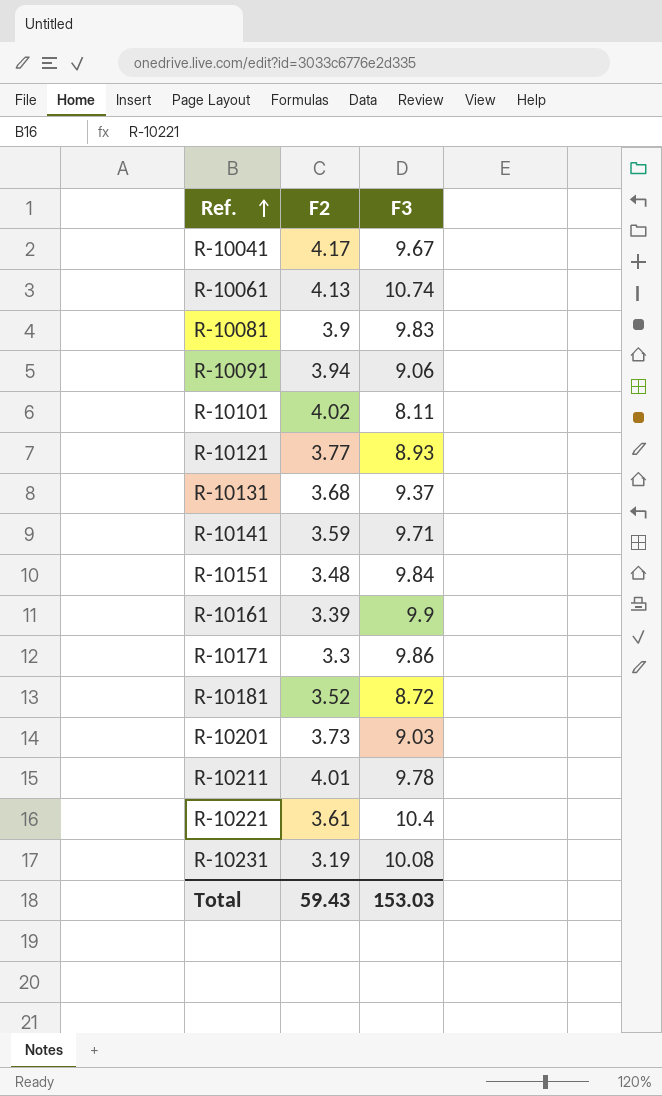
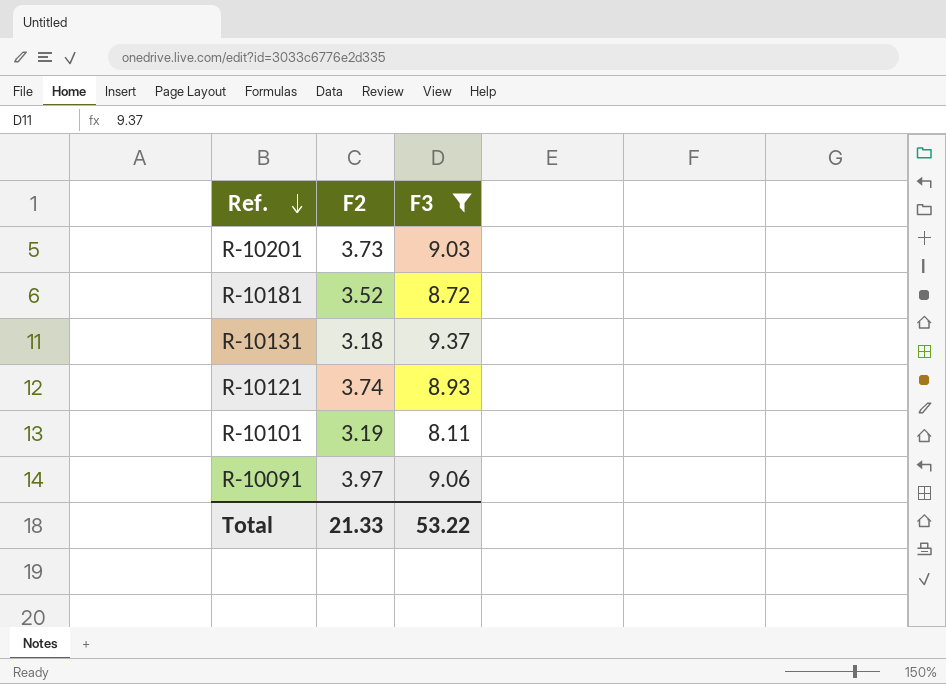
filter: none -> F3 <= 9.37
row order: Ref. ascending -> Ref. descending
R-10131 | F2: 3.68 -> 3.18
R-10121 | F2: 3.77 -> 3.74
R-10101 | F2: 4.02 -> 3.19
R-10091 | F2: 3.94 -> 3.97
Total | F2: 59.43 -> 21.33
Total | F3: 153.03 -> 53.22

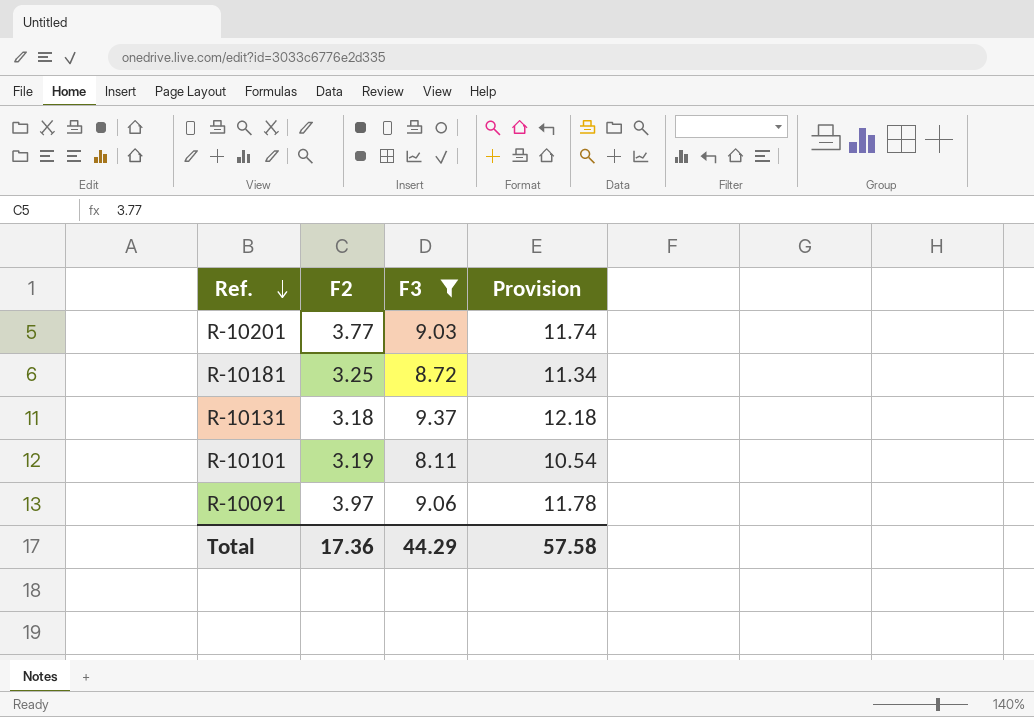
column Provision | formula: none -> [F3] * 1.3
row R-10121: 3.74 | 8.93 -> none
R-10201 | F2: 3.73 -> 3.77
R-10181 | F2: 3.52 -> 3.25
Total | F2: 21.33 -> 17.36
Total | F3: 53.22 -> 44.29

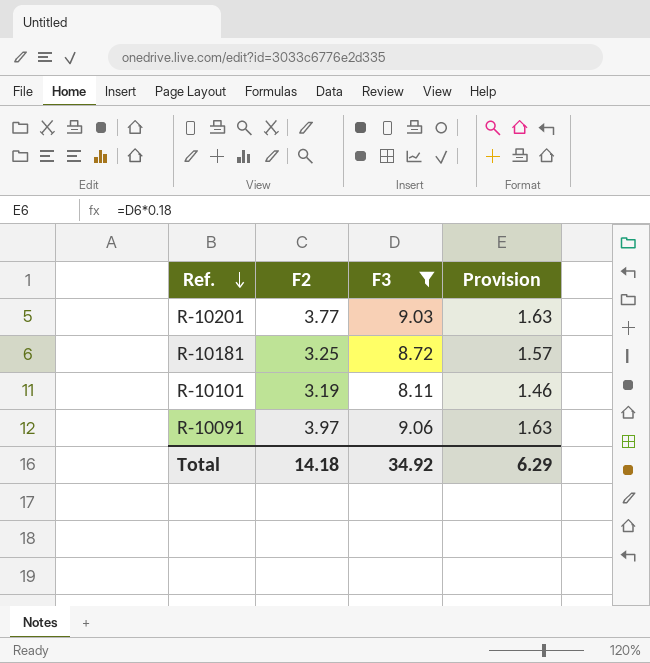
column Provision | formula: [F3] * 1.3 -> [F3] * 0.18
row R-10131: 3.18 | 9.37 | 12.18 -> none
Total | F2: 17.36 -> 14.18
Total | F3: 44.29 -> 34.92
Total | Provision: 57.58 -> 6.29

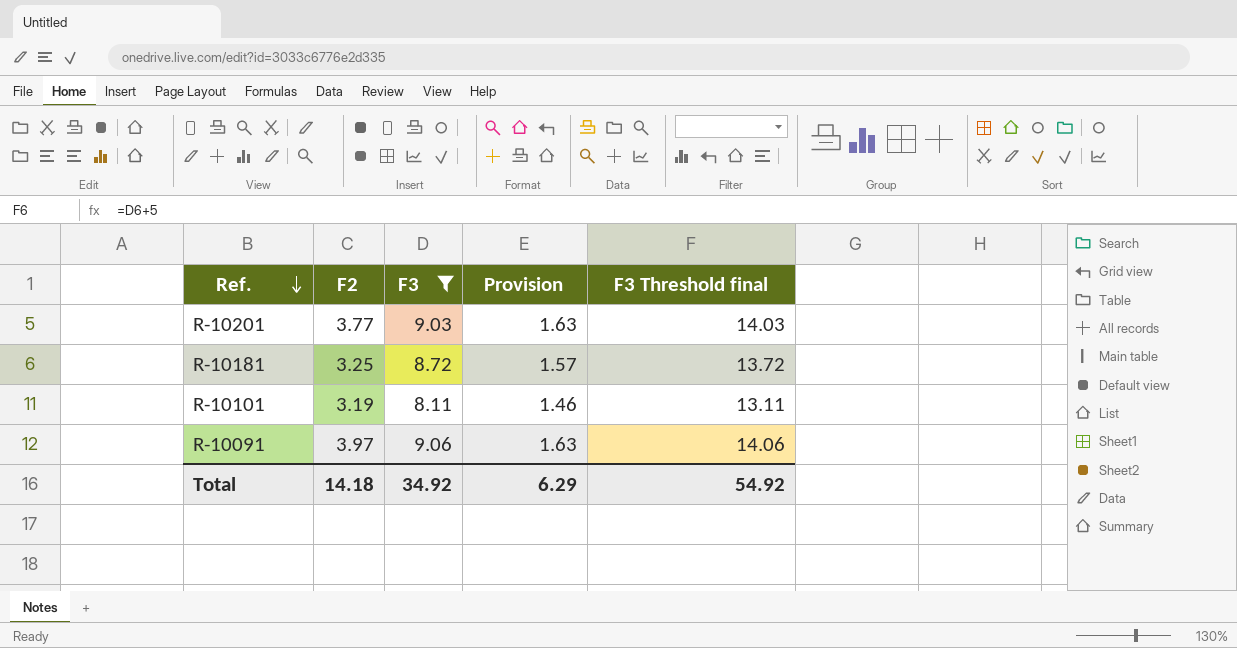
column F3 Threshold final | formula: none -> [F3] + 5

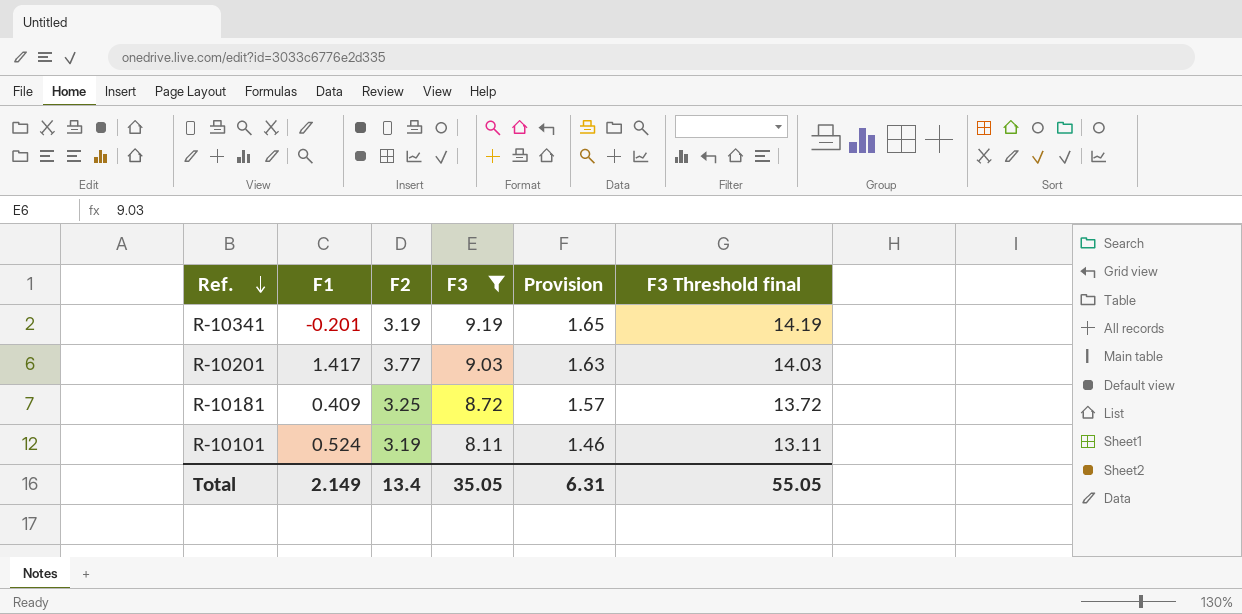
column F1 | position: none -> 2
row R-10091: 3.97 | 9.06 | 1.63 | 14.06 -> none
row R-10341: none -> -0.201 | 3.19 | 9.19 | 1.65 | 14.19
Total | F2: 14.18 -> 13.4
Total | F3: 34.92 -> 35.05
Total | Provision: 6.29 -> 6.31
Total | F3 Threshold final: 54.92 -> 55.05

